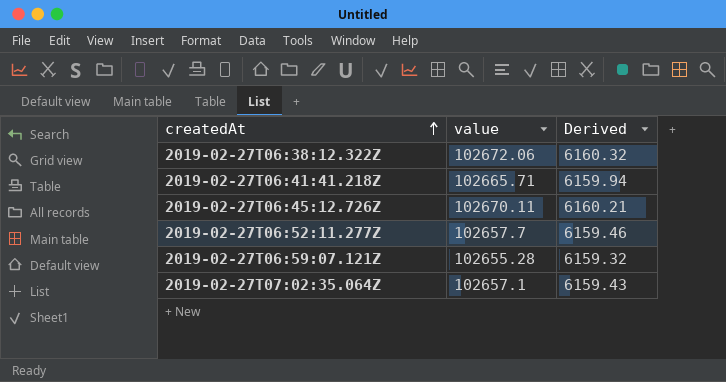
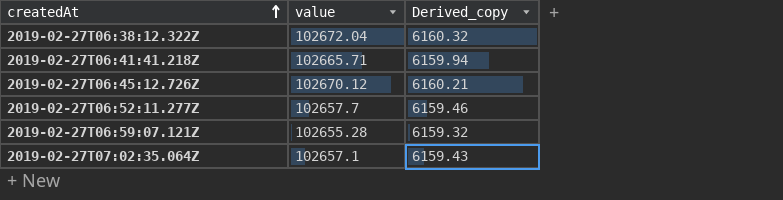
column name: Derived -> Derived_copy
2019-02-27T06:38:12.322Z | value: 102672.06 -> 102672.04
2019-02-27T06:45:12.726Z | value: 102670.11 -> 102670.12

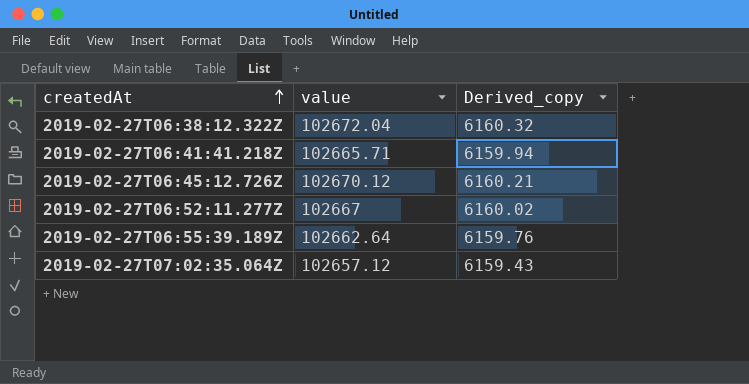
row 2019-02-27T06:59:07.121Z: 102655.28 | 6159.32 -> none
2019-02-27T06:52:11.277Z | value: 102657.7 -> 102667
2019-02-27T06:52:11.277Z | Derived_copy: 6159.46 -> 6160.02
row 2019-02-27T06:55:39.189Z: none -> 102662.64 | 6159.76
2019-02-27T07:02:35.064Z | value: 102657.1 -> 102657.12

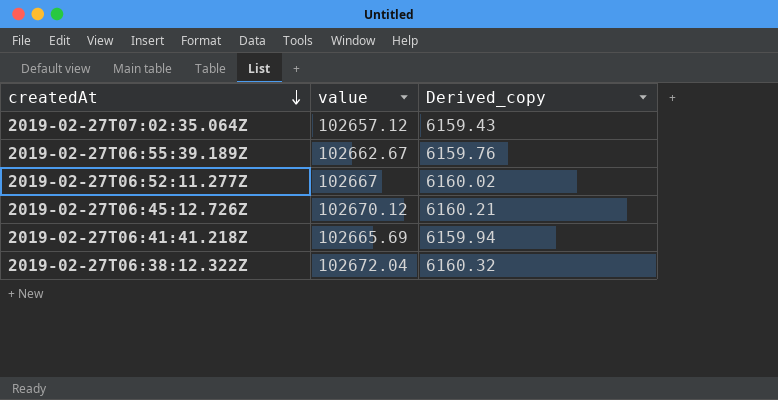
row order: createdAt ascending -> createdAt descending
2019-02-27T06:55:39.189Z | value: 102662.64 -> 102662.67
2019-02-27T06:41:41.218Z | value: 102665.71 -> 102665.69

